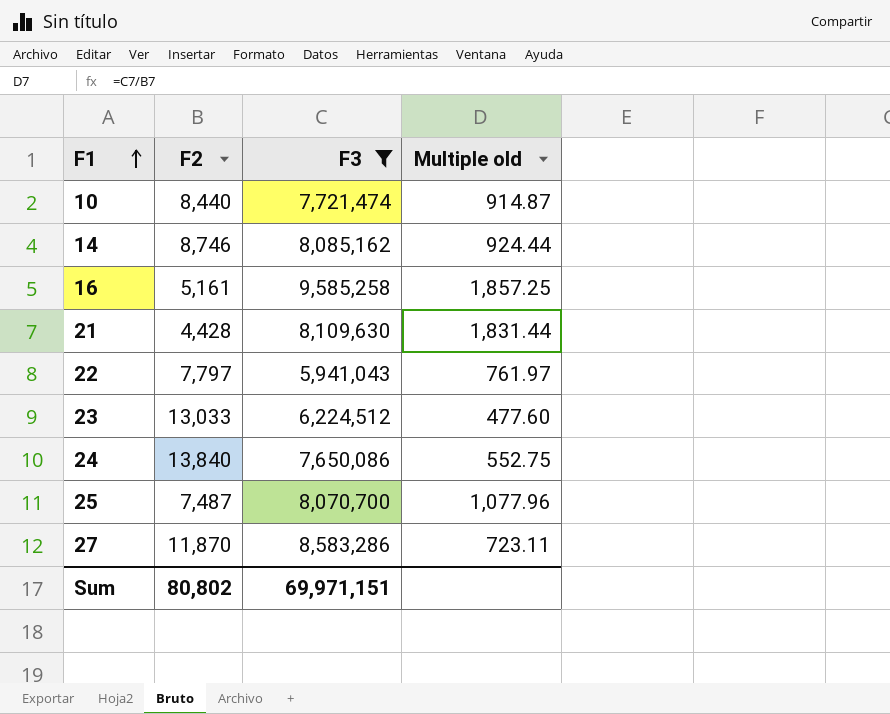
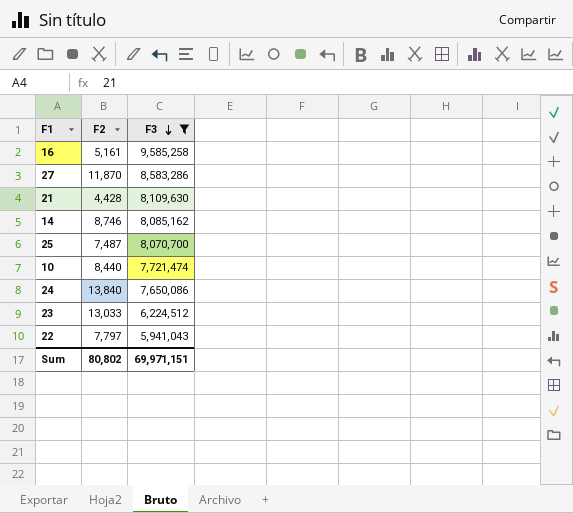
row order: F1 ascending -> F3 descending
column Multiple old | formula: [F3] / [F2] -> none

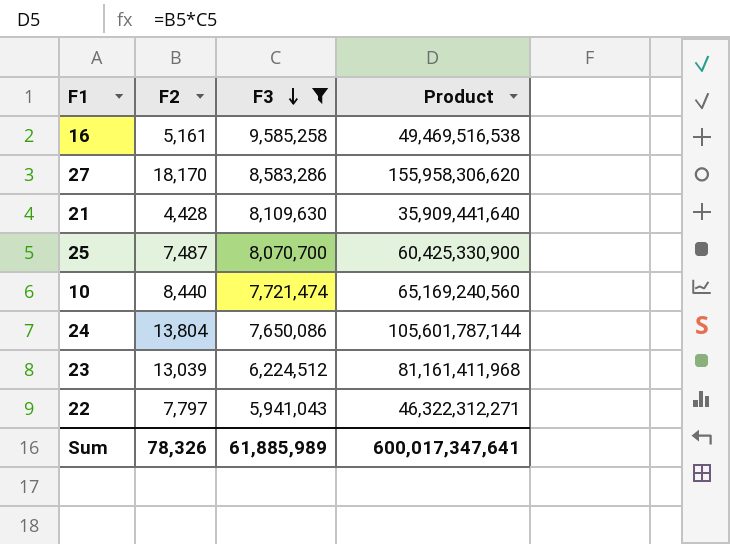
column Product | formula: none -> [F2] * [F3]
row 14: 8,746 | 8,085,162 -> none
27 | F2: 11,870 -> 18,170
24 | F2: 13,840 -> 13,804
23 | F2: 13,033 -> 13,039
Sum | F2: 80,802 -> 78,326
Sum | F3: 69,971,151 -> 61,885,989

